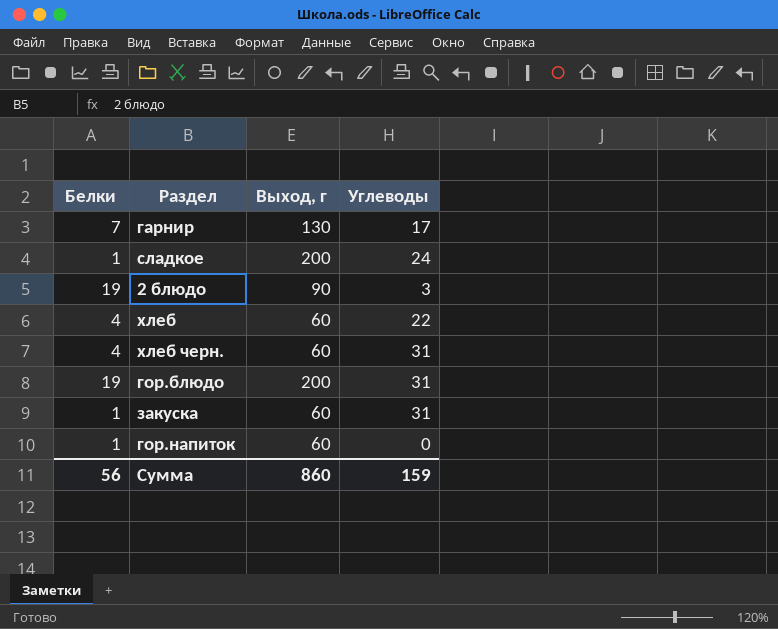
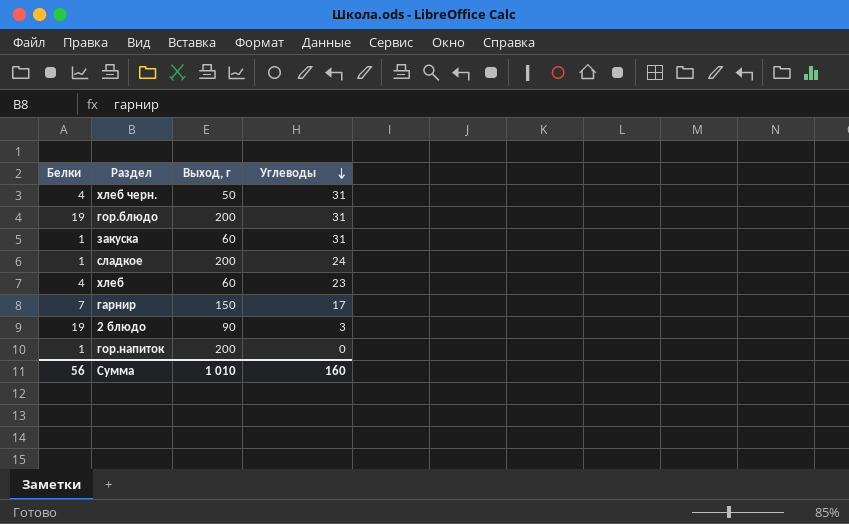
row order: none -> Углеводы descending
хлеб черн. | Выход, г: 60 -> 50
хлеб | Углеводы: 22 -> 23
гарнир | Выход, г: 130 -> 150
гор.напиток | Выход, г: 60 -> 200
Сумма | Выход, г: 860 -> 1 010
Сумма | Углеводы: 159 -> 160

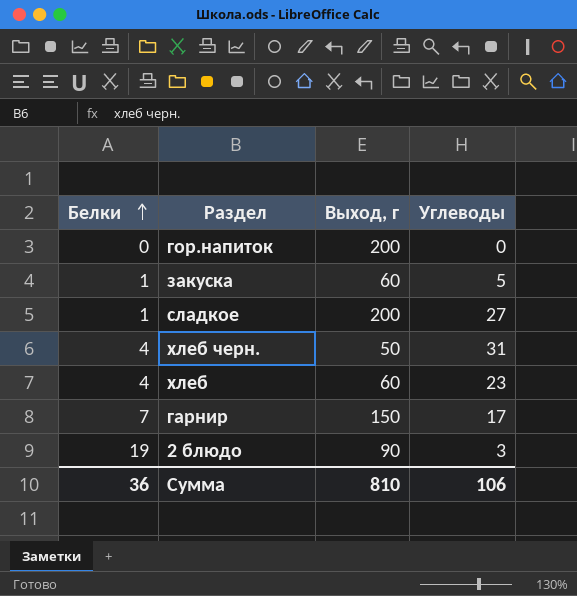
row order: Углеводы descending -> Белки ascending
row гор.блюдо: 19 | 200 | 31 -> none
гор.напиток | Белки: 1 -> 0
закуска | Углеводы: 31 -> 5
сладкое | Углеводы: 24 -> 27
Сумма | Белки: 56 -> 36
Сумма | Выход, г: 1 010 -> 810
Сумма | Углеводы: 160 -> 106

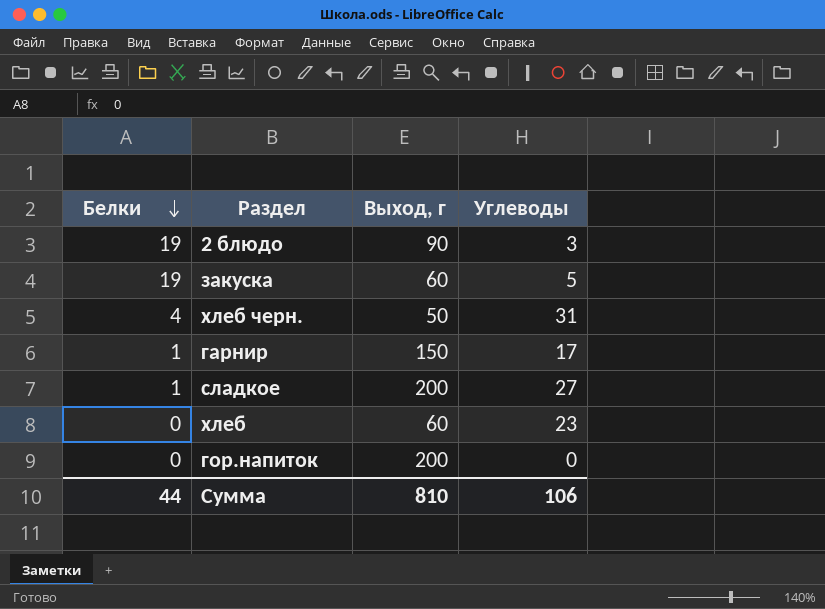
row order: Белки ascending -> Белки descending
закуска | Белки: 1 -> 19
гарнир | Белки: 7 -> 1
хлеб | Белки: 4 -> 0
Сумма | Белки: 36 -> 44

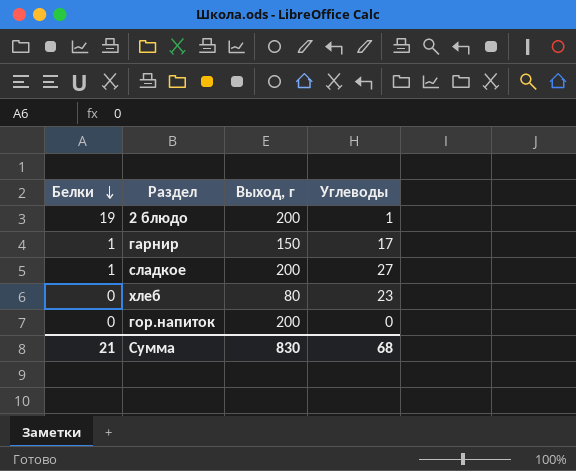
row закуска: 19 | 60 | 5 -> none
row хлеб черн.: 4 | 50 | 31 -> none
2 блюдо | Выход, г: 90 -> 200
2 блюдо | Углеводы: 3 -> 1
хлеб | Выход, г: 60 -> 80
Сумма | Белки: 44 -> 21
Сумма | Выход, г: 810 -> 830
Сумма | Углеводы: 106 -> 68

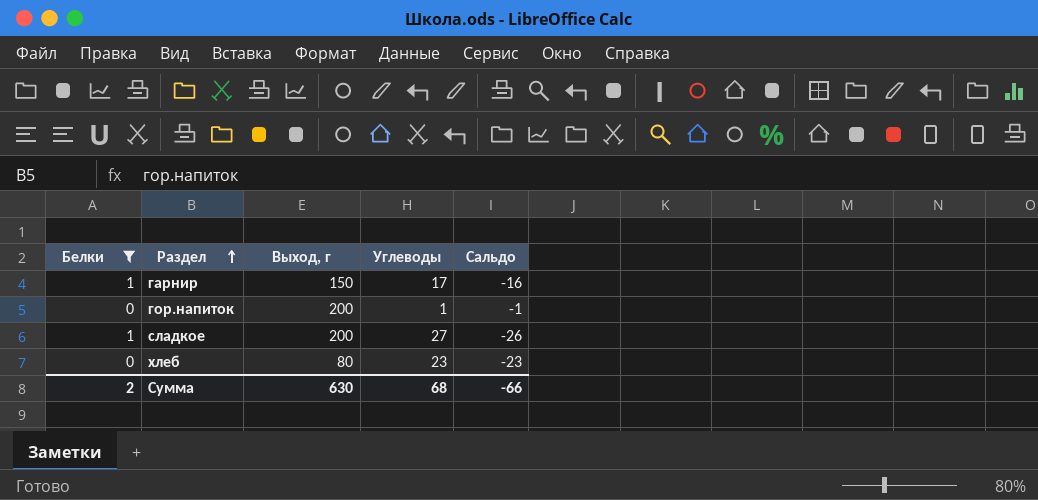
filter: none -> Белки != 19
row order: Белки descending -> Раздел ascending
column Сальдо | formula: none -> [Белки] - [Углеводы]
гор.напиток | Углеводы: 0 -> 1
Сумма | Белки: 21 -> 2
Сумма | Выход, г: 830 -> 630

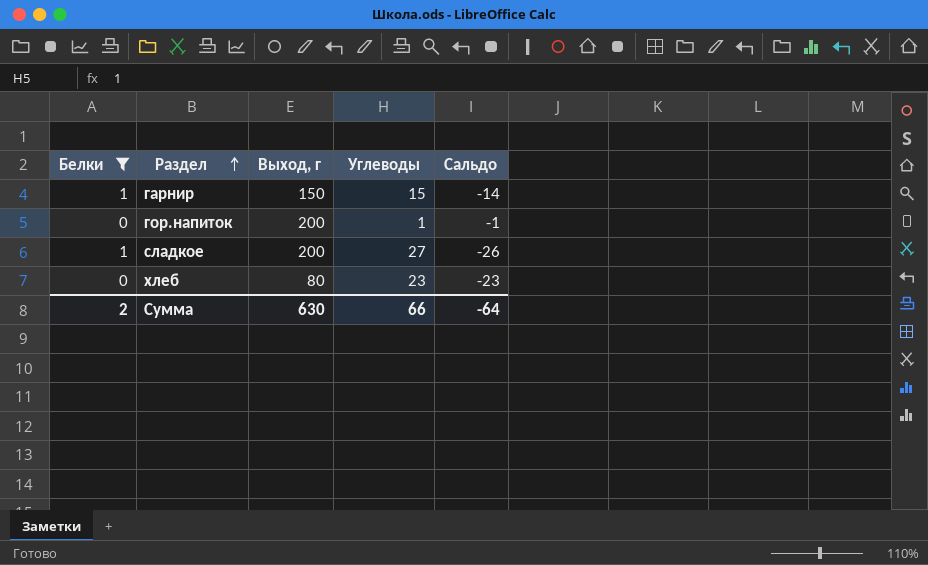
гарнир | Углеводы: 17 -> 15
гарнир | Сальдо: -16 -> -14
Сумма | Углеводы: 68 -> 66
Сумма | Сальдо: -66 -> -64

